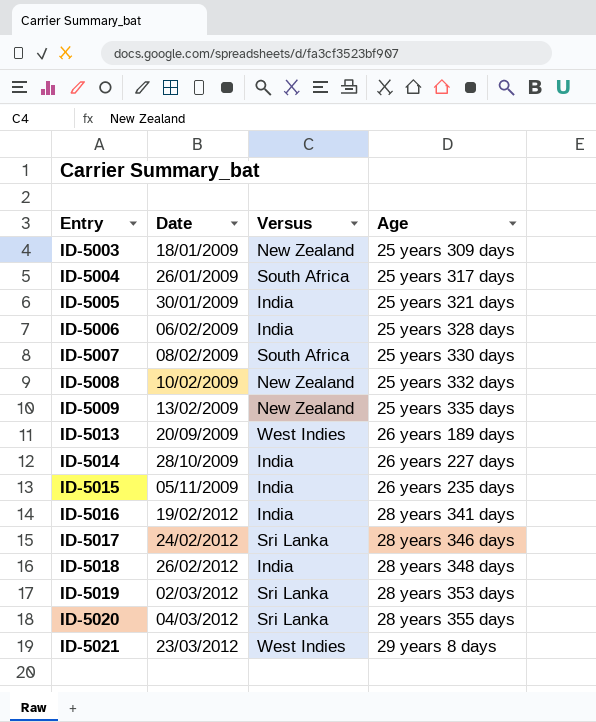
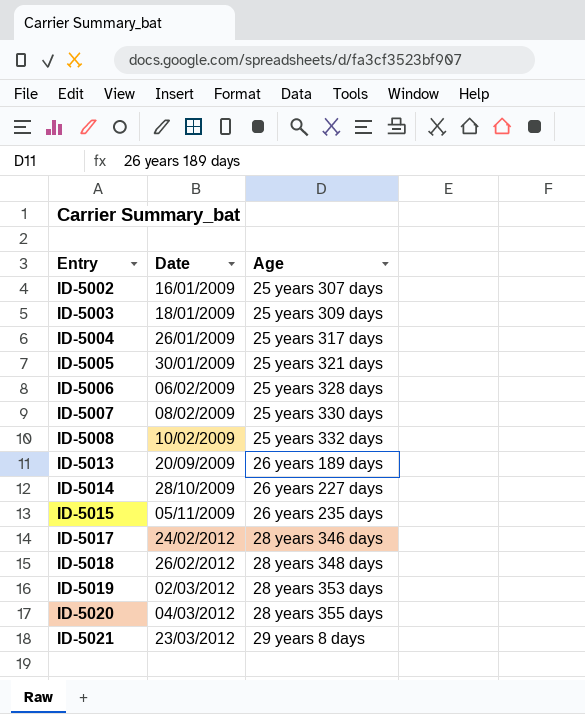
column Versus | position: 3 -> none
row ID-5009: 13/02/2009 | New Zealand | 25 years 335 days -> none
row ID-5016: 19/02/2012 | India | 28 years 341 days -> none
row ID-5002: none -> 16/01/2009 | 25 years 307 days

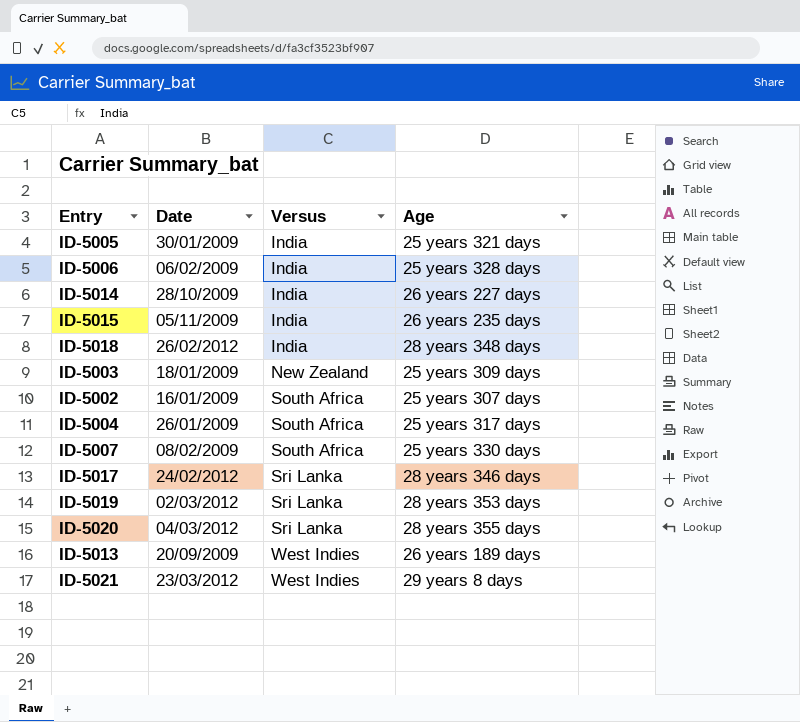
row order: Entry ascending -> Versus ascending
column Versus | position: none -> 3
row ID-5008: 10/02/2009 | 25 years 332 days -> none

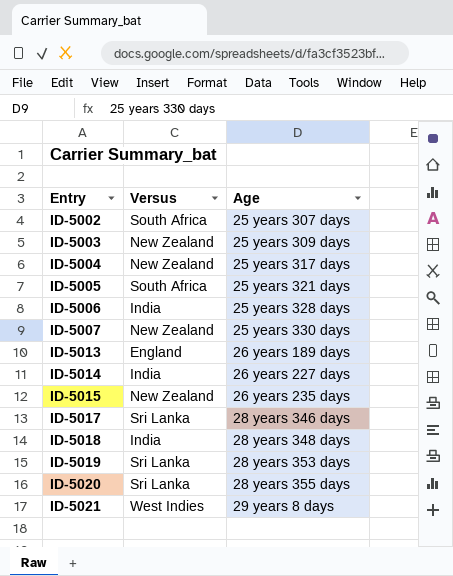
row order: Versus ascending -> Entry ascending
column Date | position: 2 -> none
ID-5004 | Versus: South Africa -> New Zealand
ID-5005 | Versus: India -> South Africa
ID-5007 | Versus: South Africa -> New Zealand
ID-5013 | Versus: West Indies -> England
ID-5015 | Versus: India -> New Zealand

